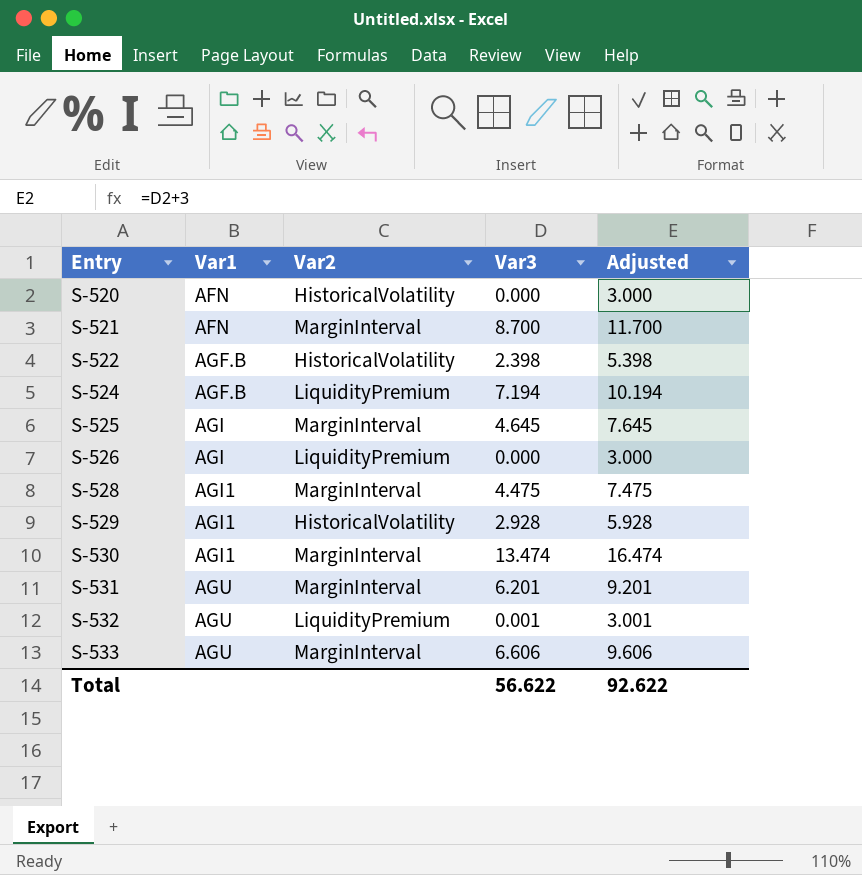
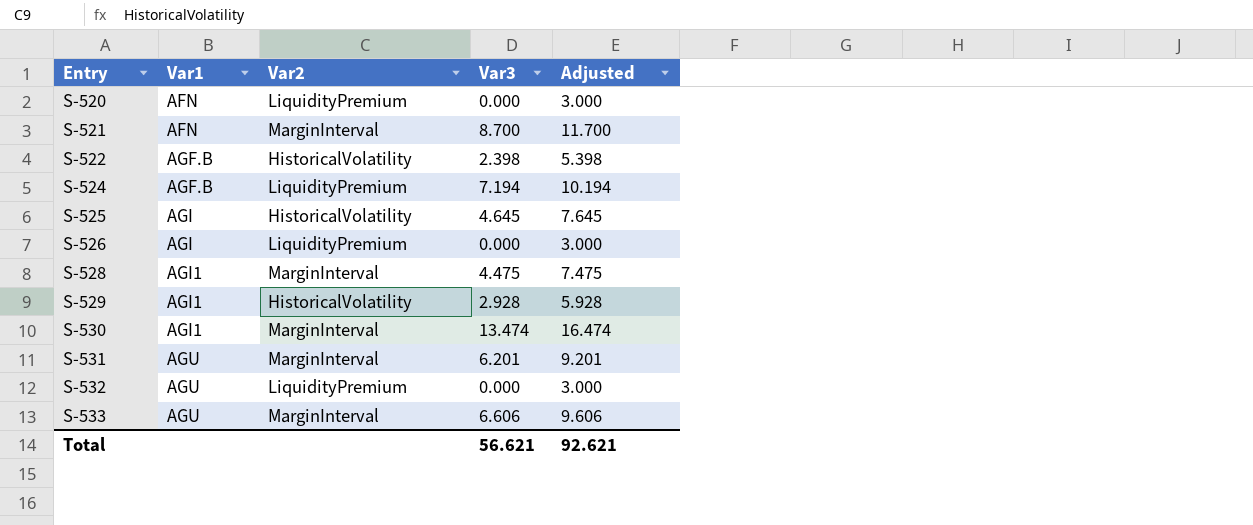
S-520 | Var2: HistoricalVolatility -> LiquidityPremium
S-525 | Var2: MarginInterval -> HistoricalVolatility
S-532 | Var3: 0.001 -> 0.000
S-532 | Adjusted: 3.001 -> 3.000
Total | Var3: 56.622 -> 56.621
Total | Adjusted: 92.622 -> 92.621

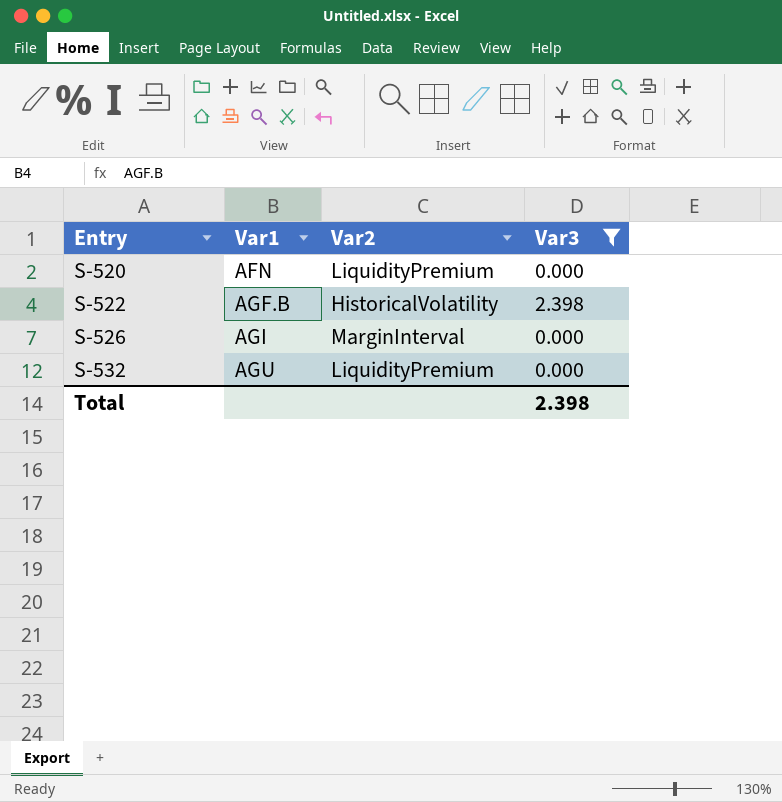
filter: none -> Var3 <= 2.398
column Adjusted | formula: [Var3] + 3 -> none
S-526 | Var2: LiquidityPremium -> MarginInterval
Total | Var3: 56.621 -> 2.398

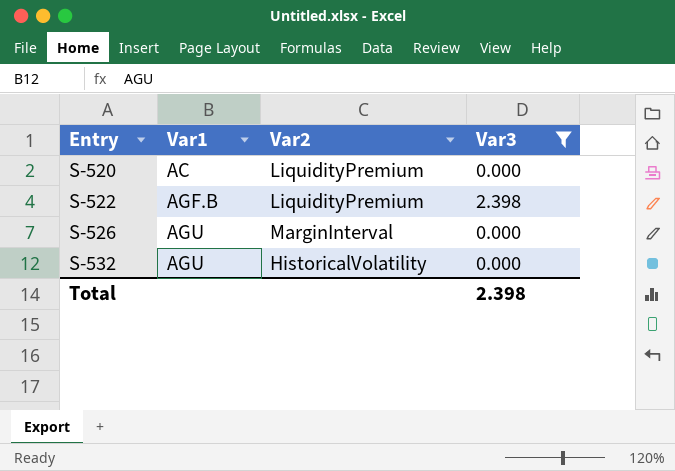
S-520 | Var1: AFN -> AC
S-522 | Var2: HistoricalVolatility -> LiquidityPremium
S-526 | Var1: AGI -> AGU
S-532 | Var2: LiquidityPremium -> HistoricalVolatility

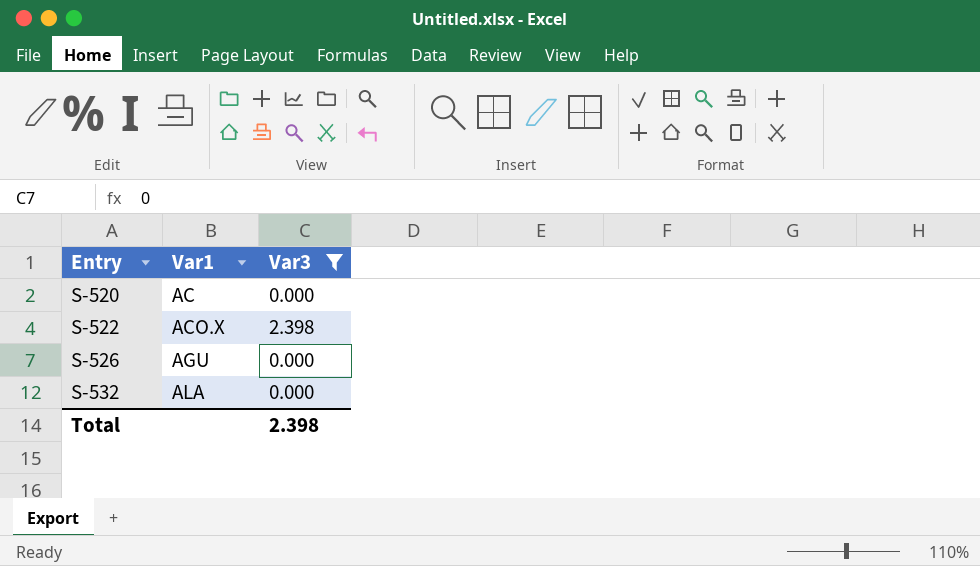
column Var2 | position: 3 -> none
S-522 | Var1: AGF.B -> ACO.X
S-532 | Var1: AGU -> ALA

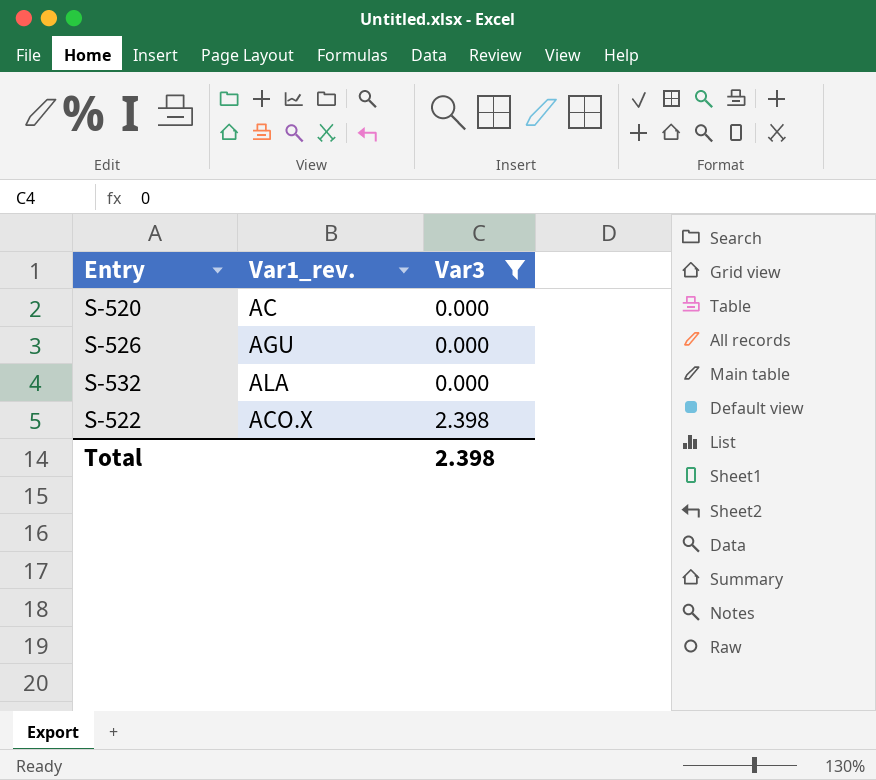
row order: Entry ascending -> Var3 ascending
column name: Var1 -> Var1_rev.

